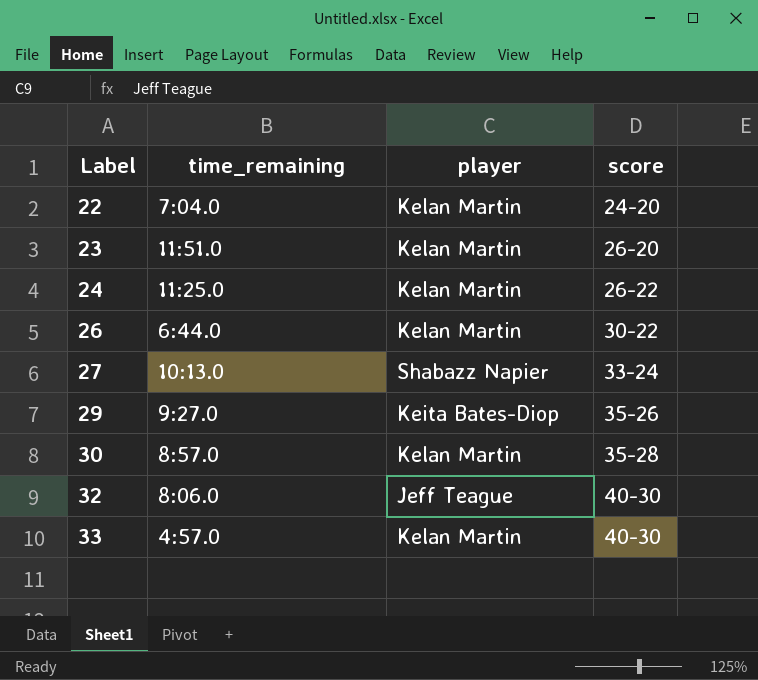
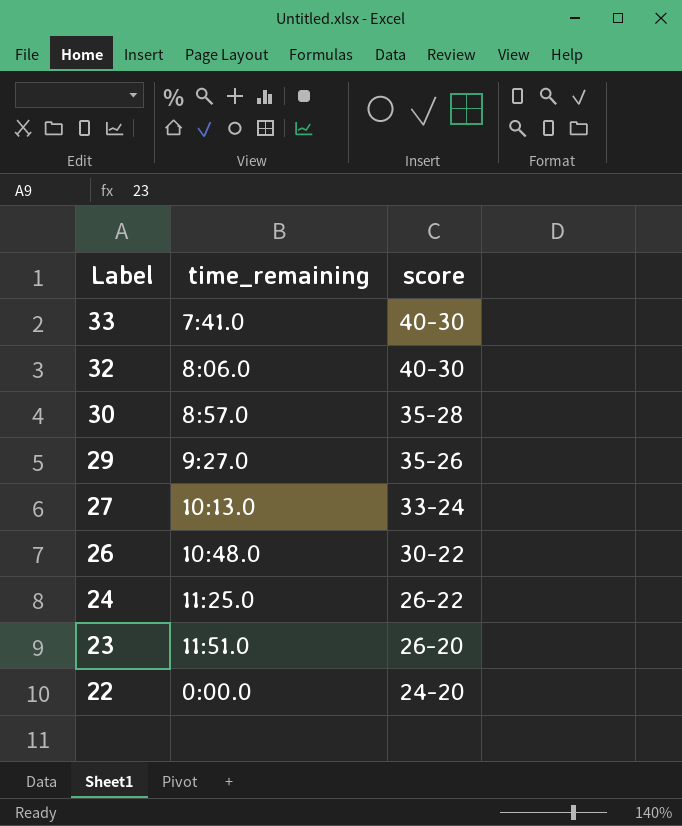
row order: Label ascending -> Label descending
column player | position: 3 -> none
33 | time_remaining: 4:57.0 -> 7:41.0
26 | time_remaining: 6:44.0 -> 10:48.0
22 | time_remaining: 7:04.0 -> 0:00.0

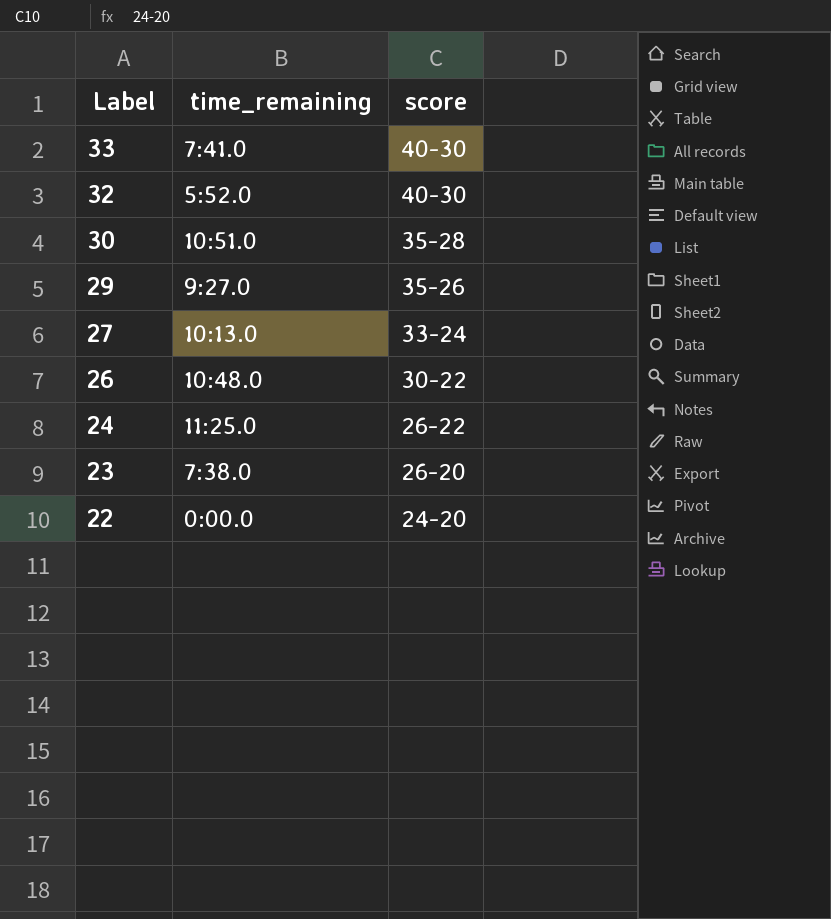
32 | time_remaining: 8:06.0 -> 5:52.0
30 | time_remaining: 8:57.0 -> 10:51.0
23 | time_remaining: 11:51.0 -> 7:38.0

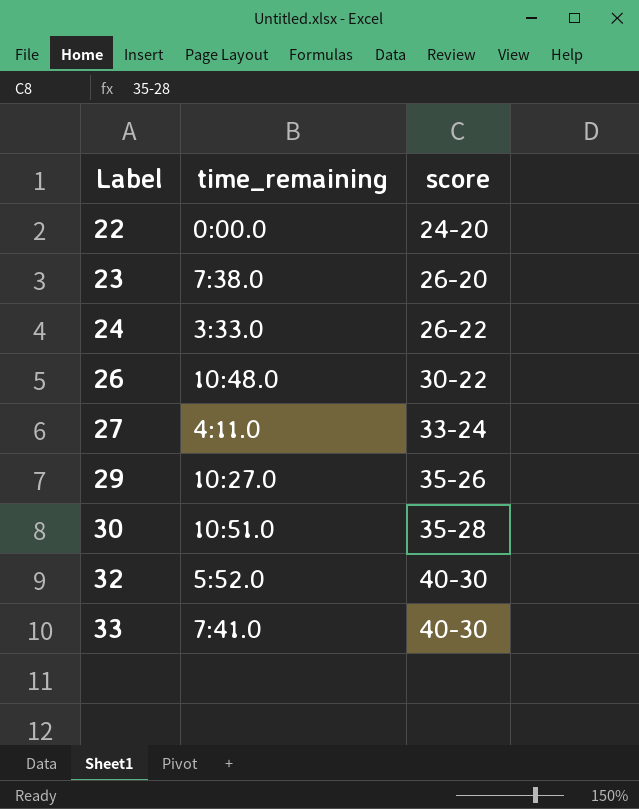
row order: Label descending -> Label ascending
24 | time_remaining: 11:25.0 -> 3:33.0
27 | time_remaining: 10:13.0 -> 4:11.0
29 | time_remaining: 9:27.0 -> 10:27.0

